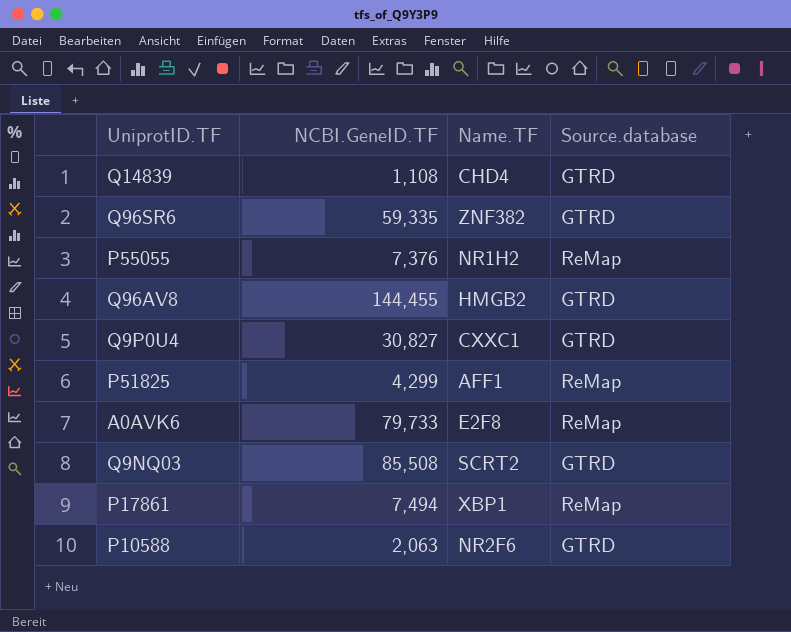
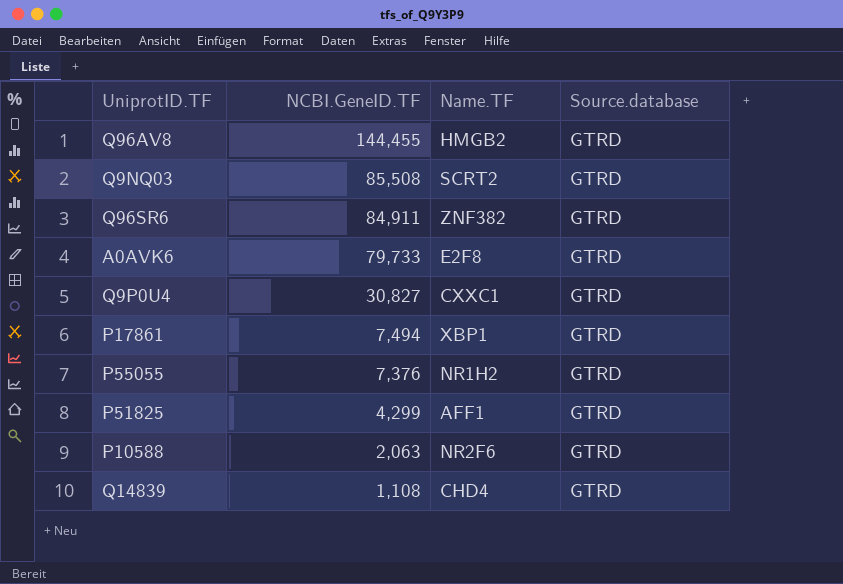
row order: none -> NCBI.GeneID.TF descending
Q96SR6 | NCBI.GeneID.TF: 59,335 -> 84,911
A0AVK6 | Source.database: ReMap -> GTRD
P17861 | Source.database: ReMap -> GTRD
P55055 | Source.database: ReMap -> GTRD
P51825 | Source.database: ReMap -> GTRD

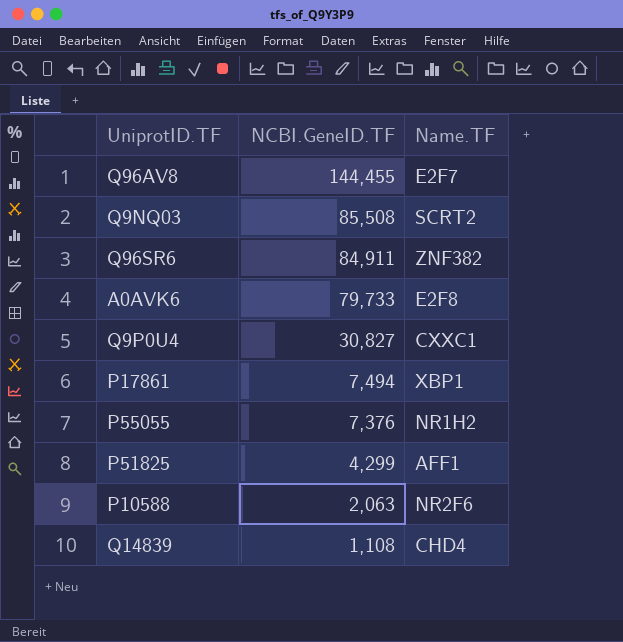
column Source.database | position: 4 -> none
Q96AV8 | Name.TF: HMGB2 -> E2F7

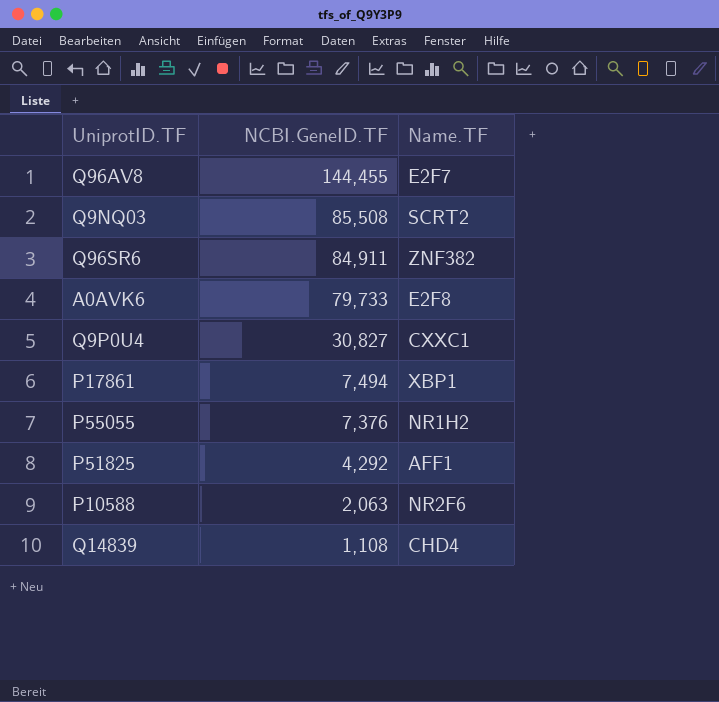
P51825 | NCBI.GeneID.TF: 4,299 -> 4,292

